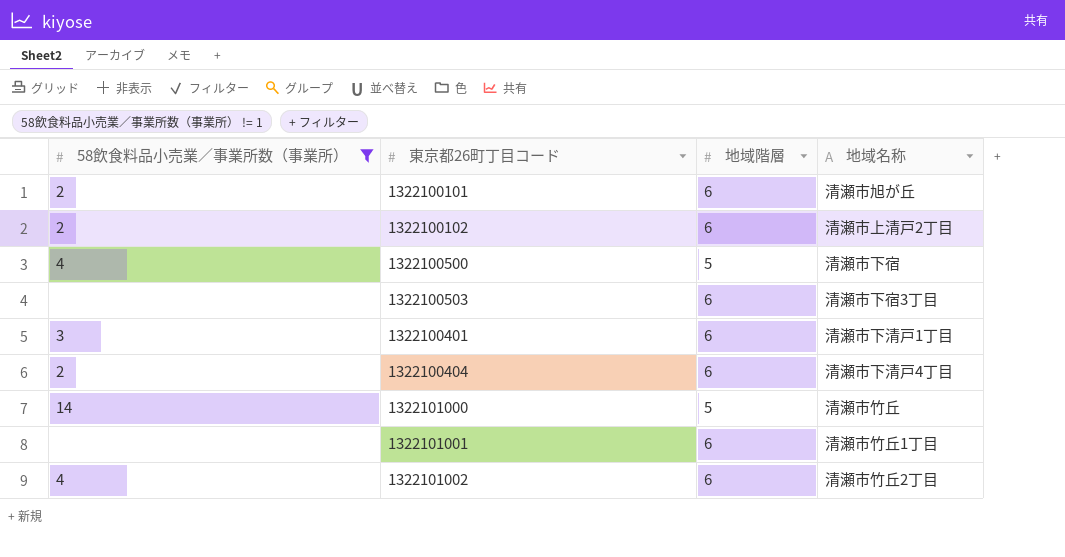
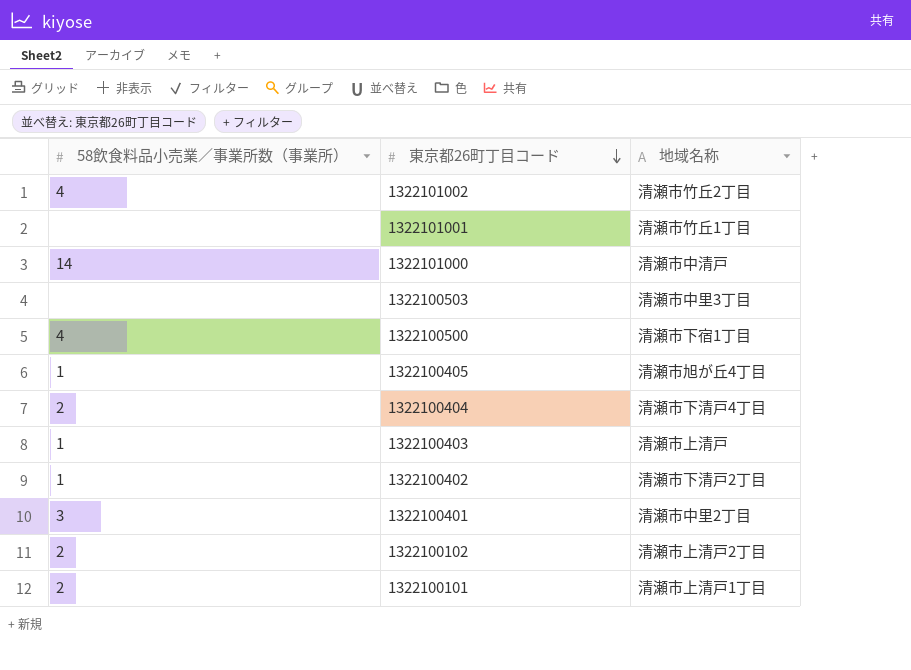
filter: 58飲食料品小売業／事業所数（事業所） != 1 -> none
row order: none -> 東京都26町丁目コード descending
column 地域階層 | position: 3 -> none
1322101000 | 地域名称: 清瀬市竹丘 -> 清瀬市中清戸
1322100503 | 地域名称: 清瀬市下宿3丁目 -> 清瀬市中里3丁目
1322100500 | 地域名称: 清瀬市下宿 -> 清瀬市下宿1丁目
1322100401 | 地域名称: 清瀬市下清戸1丁目 -> 清瀬市中里2丁目
1322100101 | 地域名称: 清瀬市旭が丘 -> 清瀬市上清戸1丁目

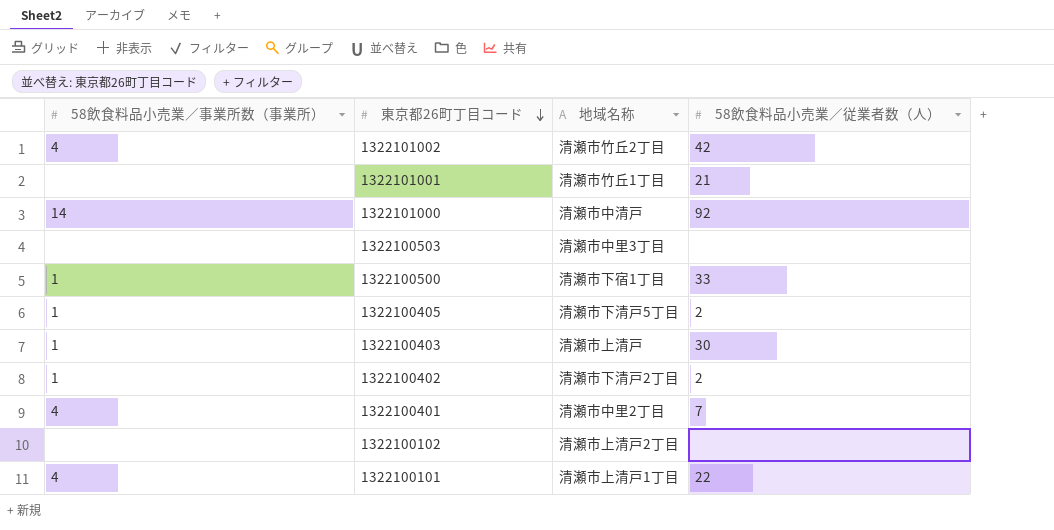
column 58飲食料品小売業／従業者数（人） | position: none -> 4
row 1322100404: 2 | 清瀬市下清戸4丁目 -> none
1322100500 | 58飲食料品小売業／事業所数（事業所）: 4 -> 1
1322100405 | 地域名称: 清瀬市旭が丘4丁目 -> 清瀬市下清戸5丁目
1322100401 | 58飲食料品小売業／事業所数（事業所）: 3 -> 4
1322100102 | 58飲食料品小売業／事業所数（事業所）: 2 -> none
1322100101 | 58飲食料品小売業／事業所数（事業所）: 2 -> 4

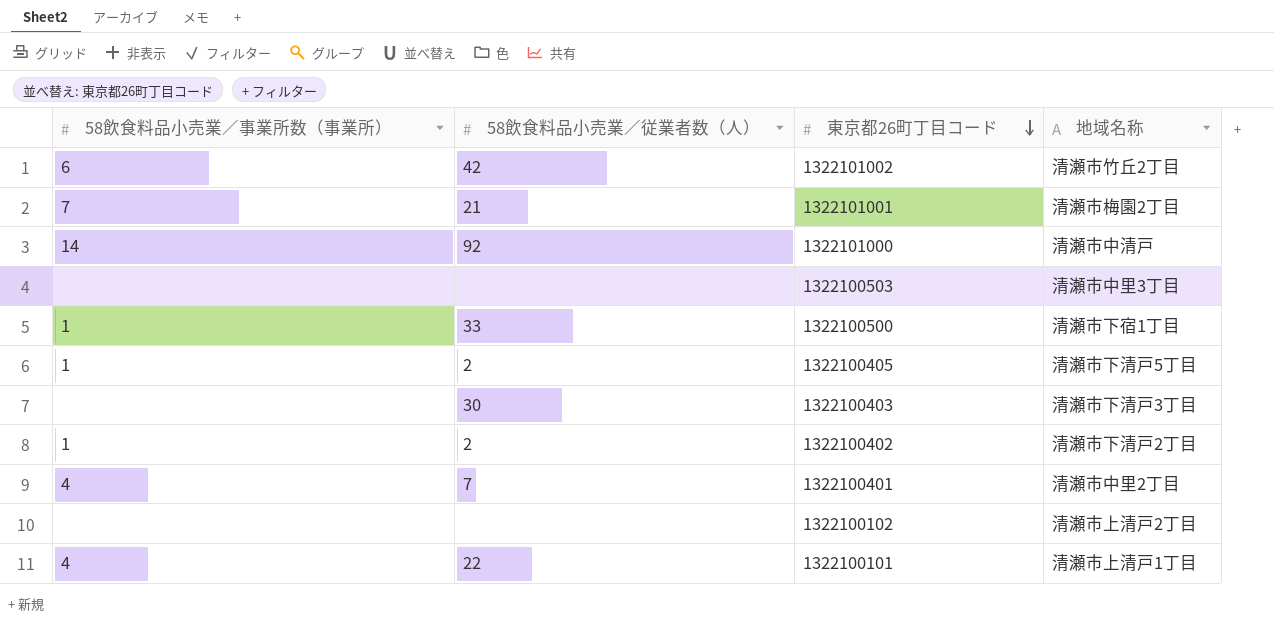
column 58飲食料品小売業／従業者数（人） | position: 4 -> 2
1322101002 | 58飲食料品小売業／事業所数（事業所）: 4 -> 6
1322101001 | 58飲食料品小売業／事業所数（事業所）: none -> 7
1322101001 | 地域名称: 清瀬市竹丘1丁目 -> 清瀬市梅園2丁目
1322100403 | 58飲食料品小売業／事業所数（事業所）: 1 -> none
1322100403 | 地域名称: 清瀬市上清戸 -> 清瀬市下清戸3丁目

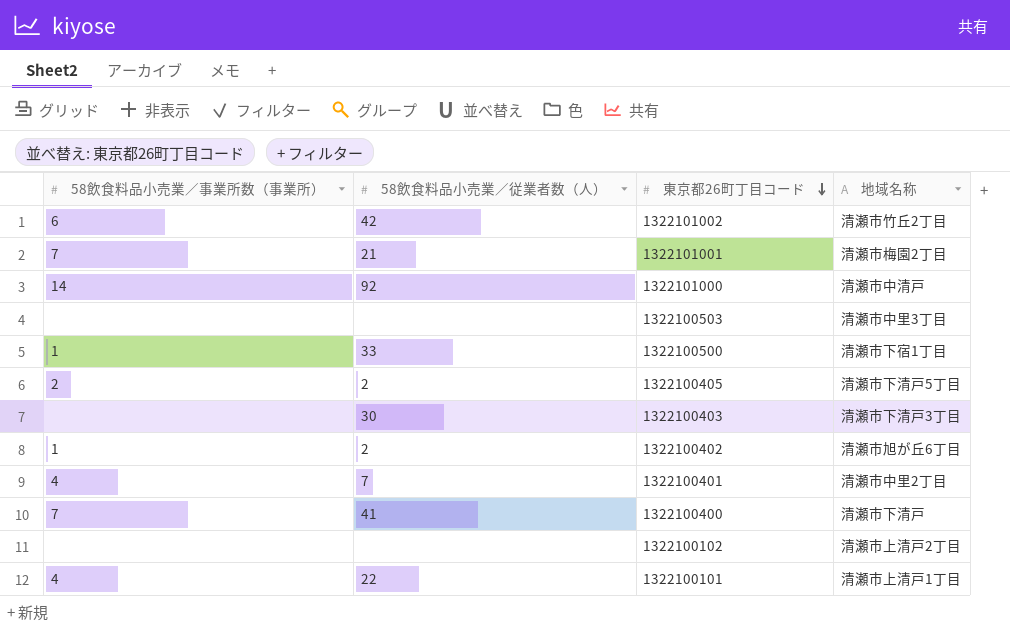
1322100405 | 58飲食料品小売業／事業所数（事業所）: 1 -> 2
1322100402 | 地域名称: 清瀬市下清戸2丁目 -> 清瀬市旭が丘6丁目
row 1322100400: none -> 7 | 41 | 清瀬市下清戸

